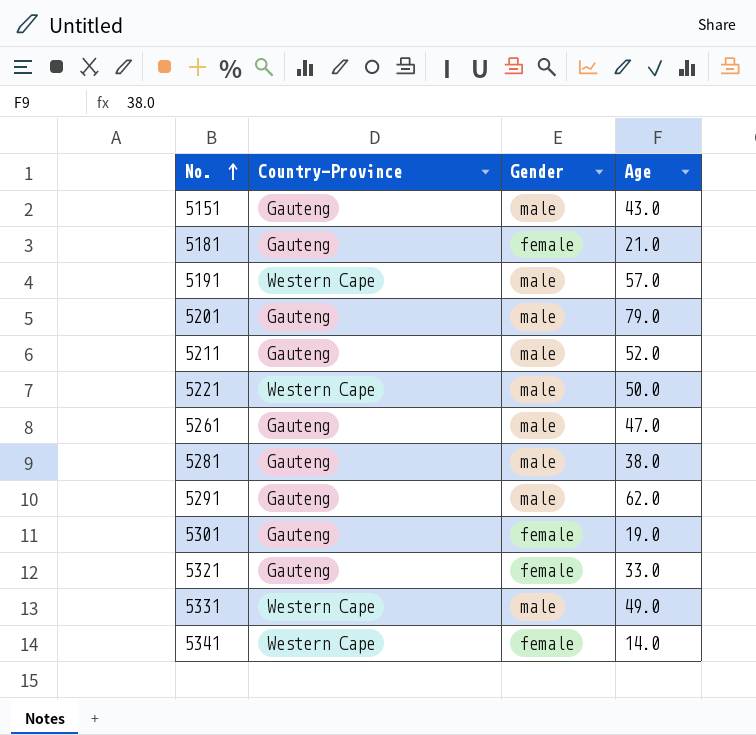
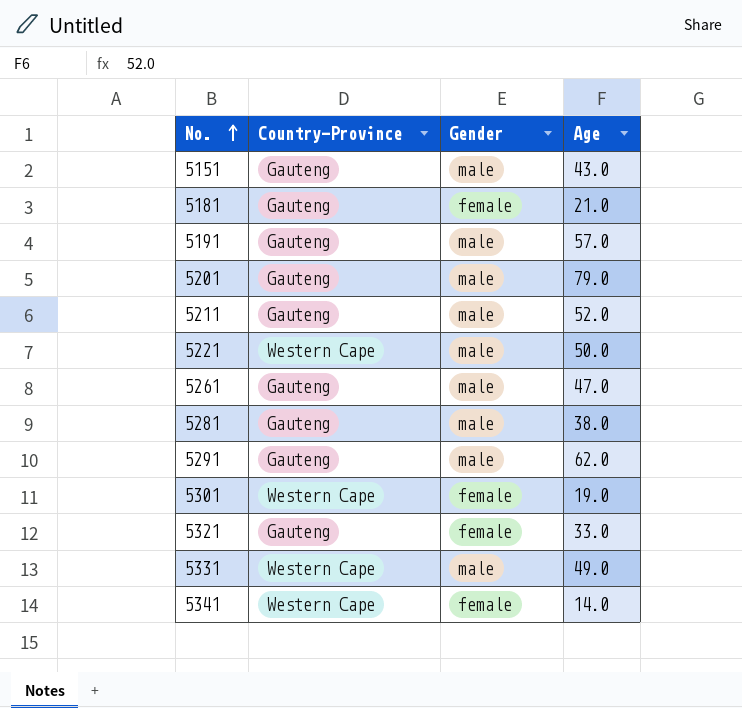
5191 | Country-Province: Western Cape -> Gauteng
5301 | Country-Province: Gauteng -> Western Cape

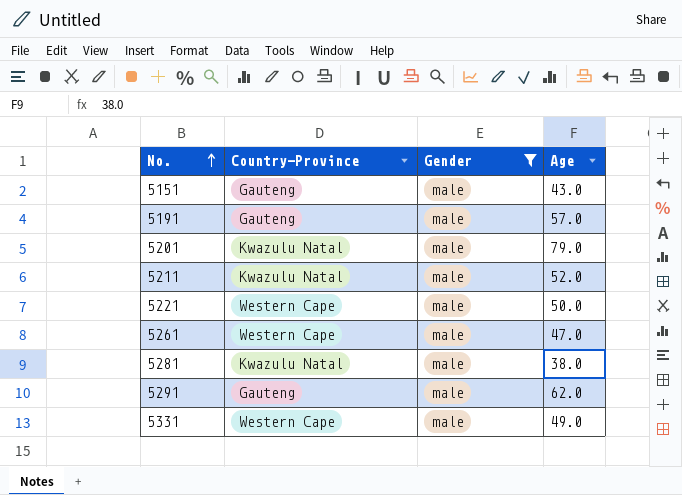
filter: none -> Gender = male
5201 | Country-Province: Gauteng -> Kwazulu Natal
5211 | Country-Province: Gauteng -> Kwazulu Natal
5261 | Country-Province: Gauteng -> Western Cape
5281 | Country-Province: Gauteng -> Kwazulu Natal

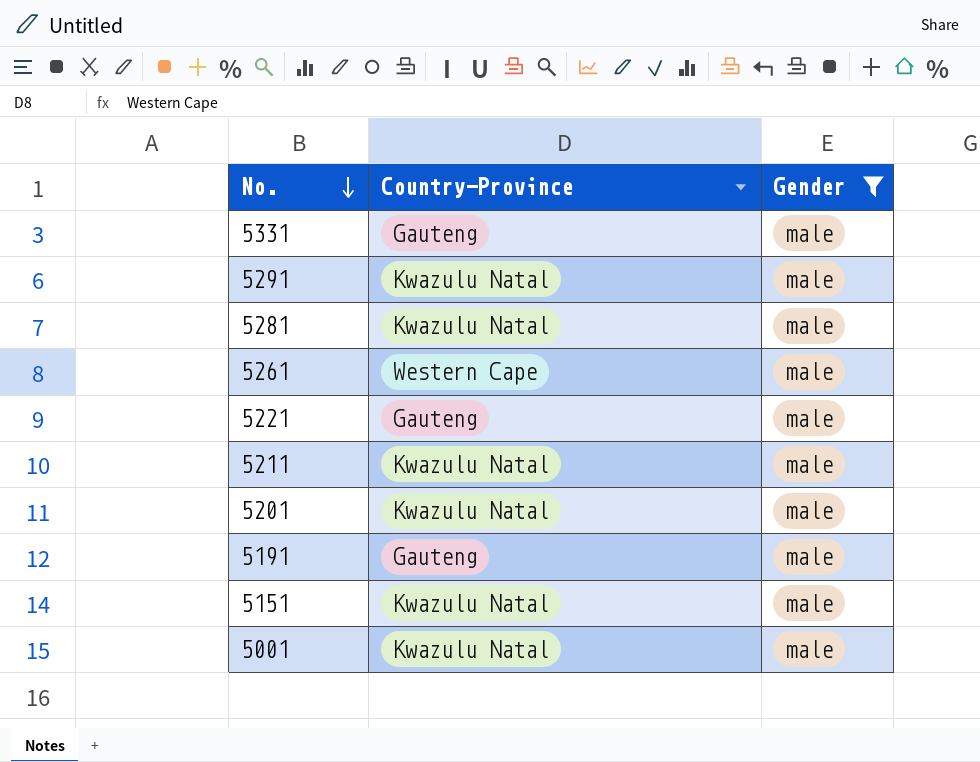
row order: No. ascending -> No. descending
column Age | position: 4 -> none
5331 | Country-Province: Western Cape -> Gauteng
5291 | Country-Province: Gauteng -> Kwazulu Natal
5221 | Country-Province: Western Cape -> Gauteng
5151 | Country-Province: Gauteng -> Kwazulu Natal
row 5001: none -> Kwazulu Natal | male

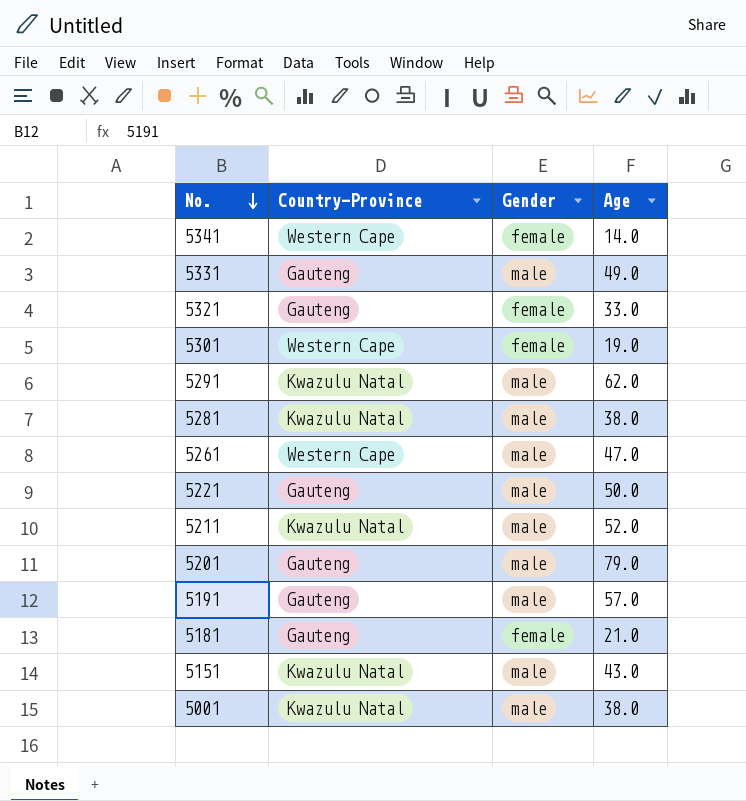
filter: Gender = male -> none
column Age | position: none -> 4
5201 | Country-Province: Kwazulu Natal -> Gauteng

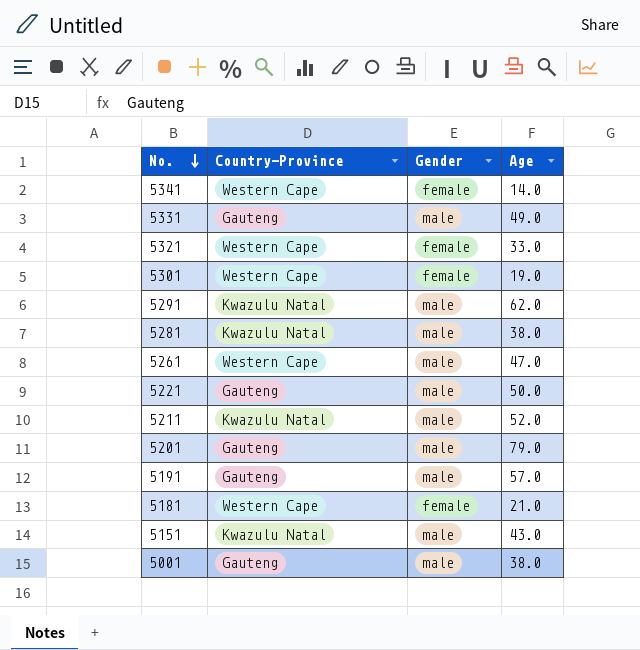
5321 | Country-Province: Gauteng -> Western Cape
5181 | Country-Province: Gauteng -> Western Cape
5001 | Country-Province: Kwazulu Natal -> Gauteng

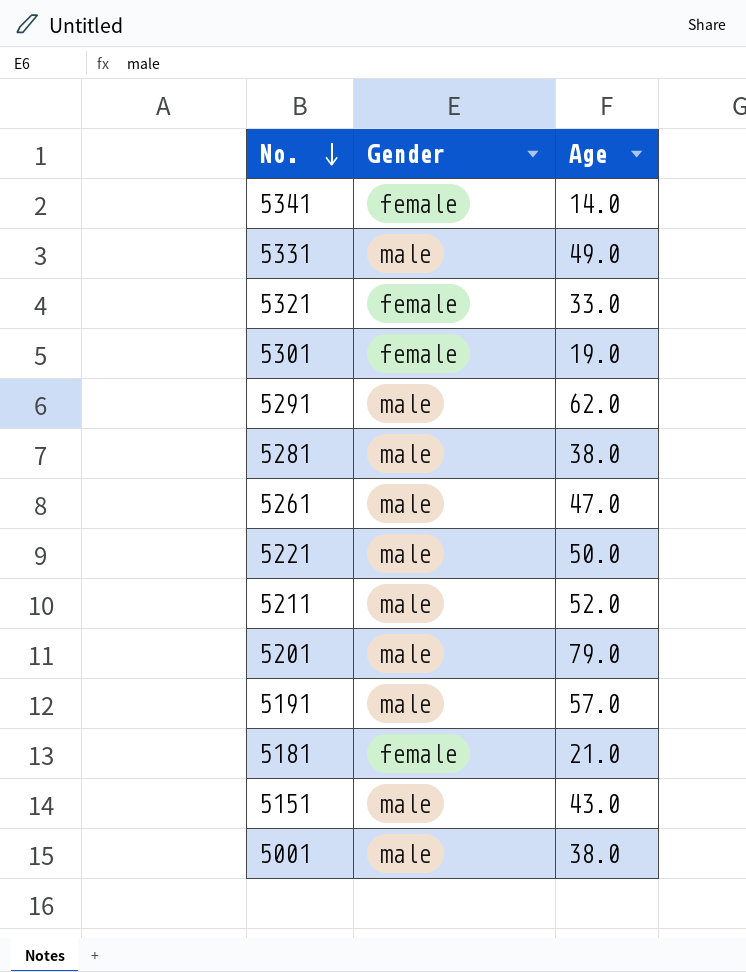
column Country-Province | position: 2 -> none

